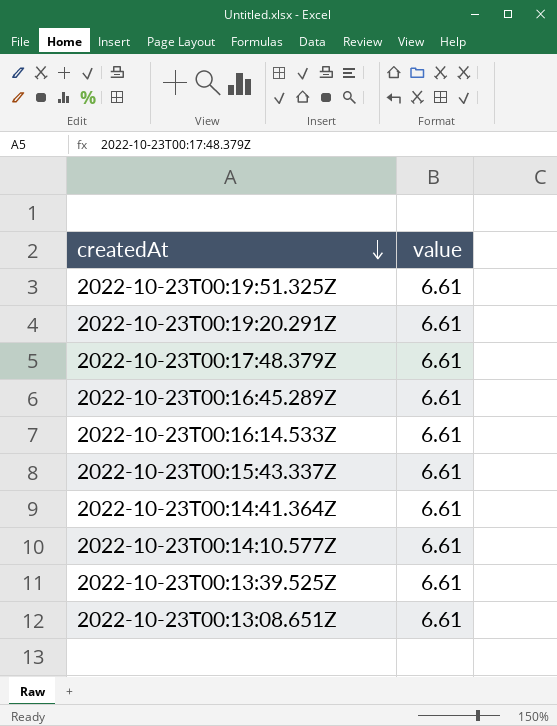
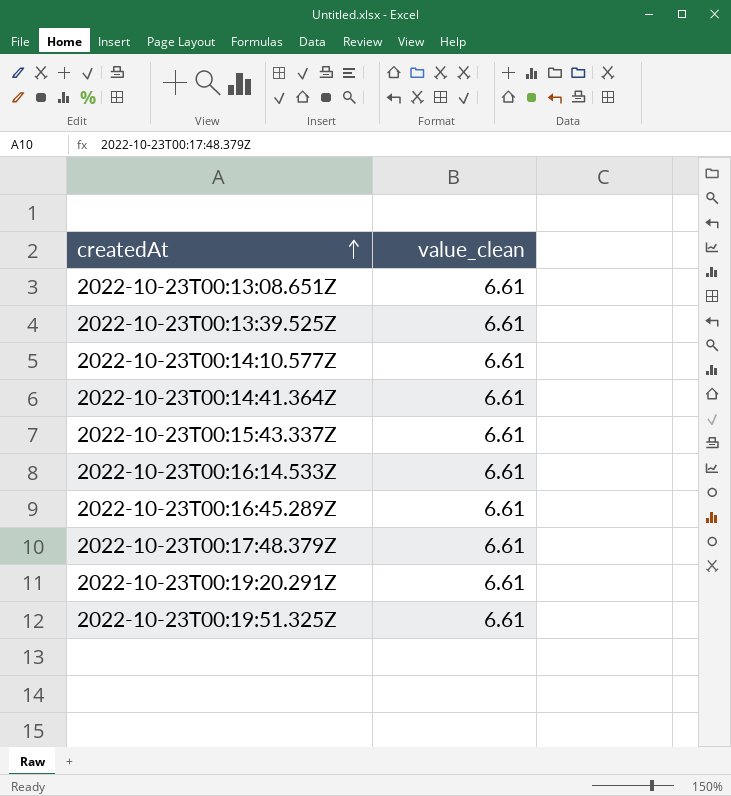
row order: createdAt descending -> createdAt ascending
column name: value -> value_clean

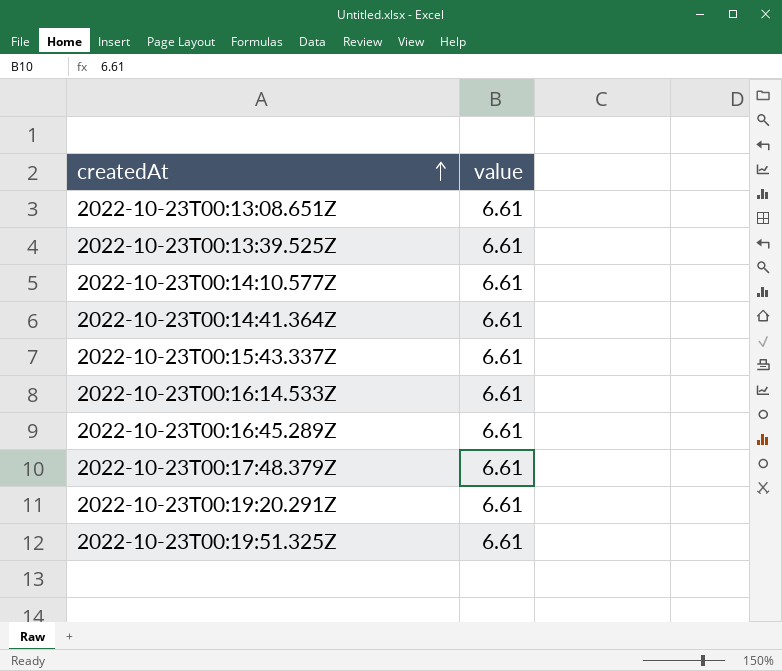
column name: value_clean -> value

